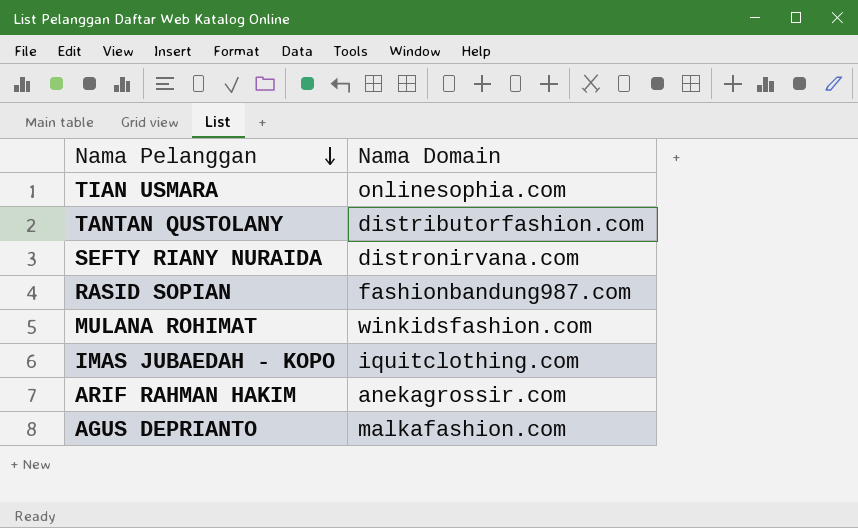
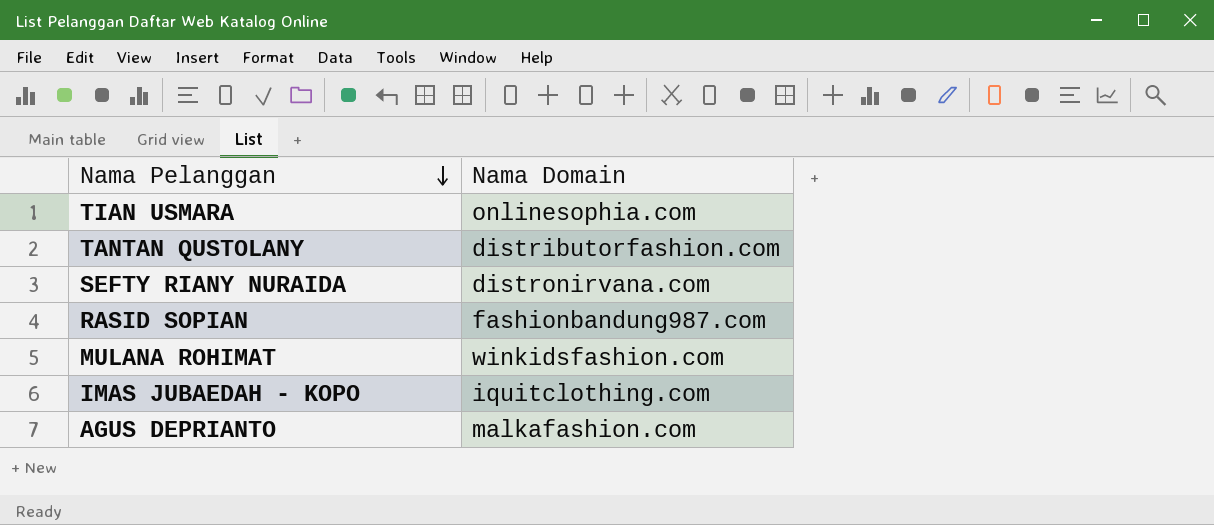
row ARIF RAHMAN HAKIM: anekagrossir.com -> none

